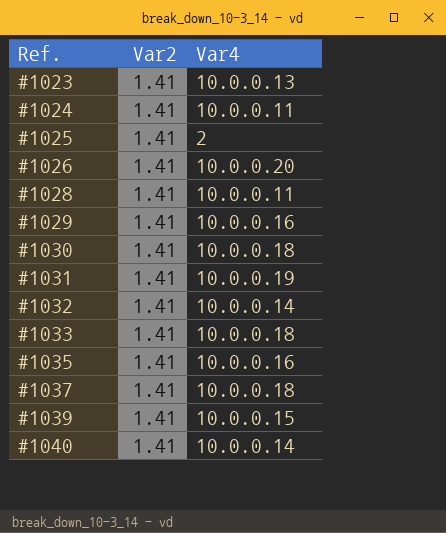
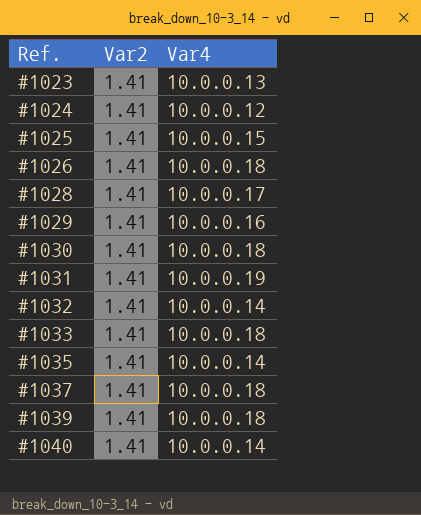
#1024 | Var4: 10.0.0.11 -> 10.0.0.12
#1025 | Var4: 2 -> 10.0.0.15
#1026 | Var4: 10.0.0.20 -> 10.0.0.18
#1028 | Var4: 10.0.0.11 -> 10.0.0.17
#1035 | Var4: 10.0.0.16 -> 10.0.0.14
#1039 | Var4: 10.0.0.15 -> 10.0.0.18

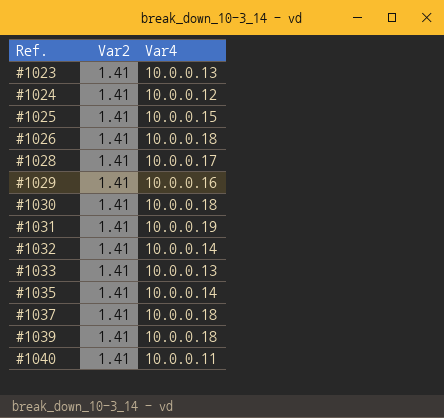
#1033 | Var4: 10.0.0.18 -> 10.0.0.13
#1040 | Var4: 10.0.0.14 -> 10.0.0.11

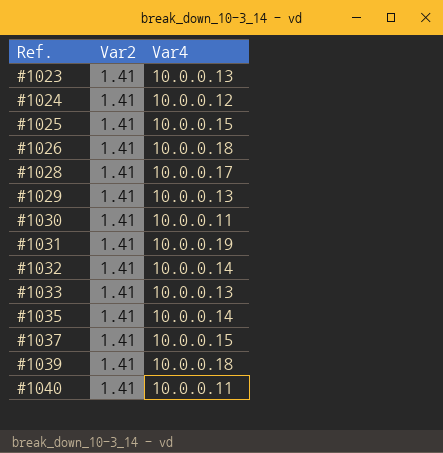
#1029 | Var4: 10.0.0.16 -> 10.0.0.13
#1030 | Var4: 10.0.0.18 -> 10.0.0.11
#1037 | Var4: 10.0.0.18 -> 10.0.0.15

